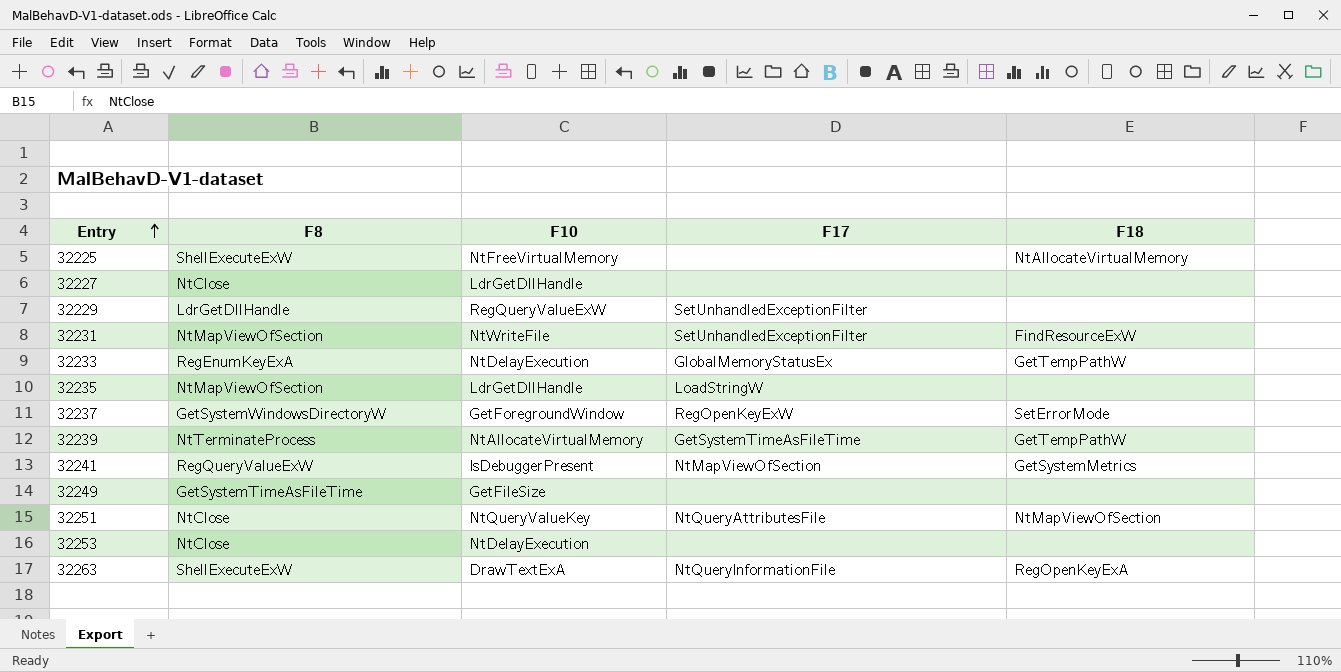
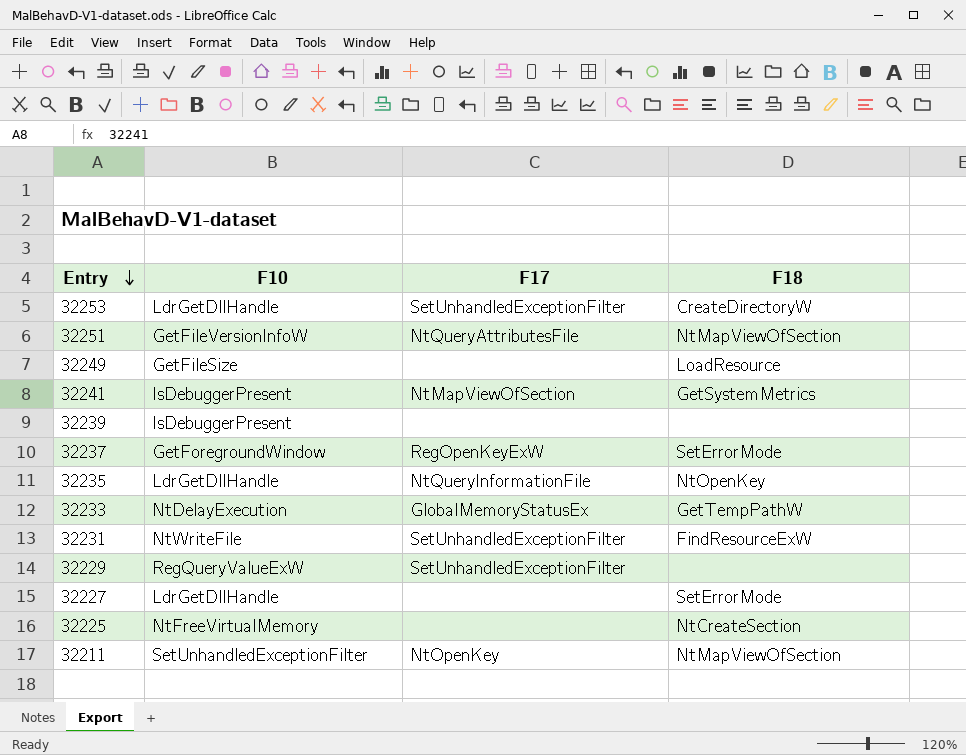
row order: Entry ascending -> Entry descending
column F8 | position: 2 -> none
row 32263: ShellExecuteExW | DrawTextExA | NtQueryInformationFile | RegOpenKeyExA -> none
32253 | F10: NtDelayExecution -> LdrGetDllHandle
32253 | F17: none -> SetUnhandledExceptionFilter
32253 | F18: none -> CreateDirectoryW
32251 | F10: NtQueryValueKey -> GetFileVersionInfoW
32249 | F18: none -> LoadResource
32239 | F10: NtAllocateVirtualMemory -> IsDebuggerPresent
32239 | F17: GetSystemTimeAsFileTime -> none
32239 | F18: GetTempPathW -> none
32235 | F17: LoadStringW -> NtQueryInformationFile
32235 | F18: none -> NtOpenKey
32227 | F18: none -> SetErrorMode
32225 | F18: NtAllocateVirtualMemory -> NtCreateSection
row 32211: none -> SetUnhandledExceptionFilter | NtOpenKey | NtMapViewOfSection

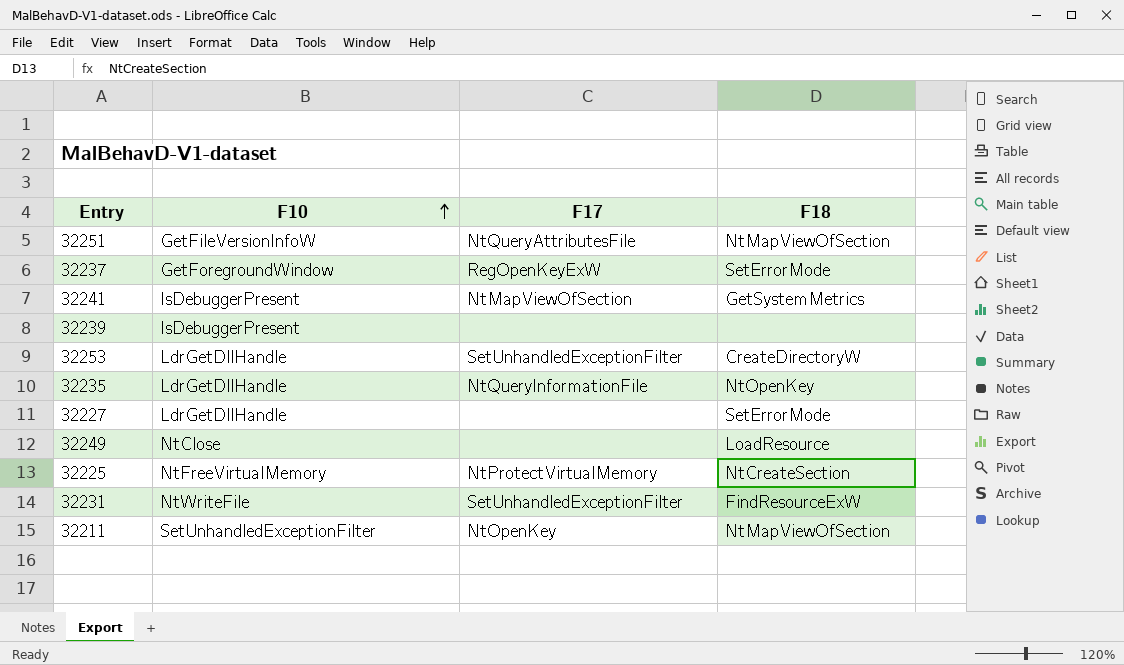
row order: Entry descending -> F10 ascending
row 32233: NtDelayExecution | GlobalMemoryStatusEx | GetTempPathW -> none
row 32229: RegQueryValueExW | SetUnhandledExceptionFilter | none -> none
32249 | F10: GetFileSize -> NtClose
32225 | F17: none -> NtProtectVirtualMemory

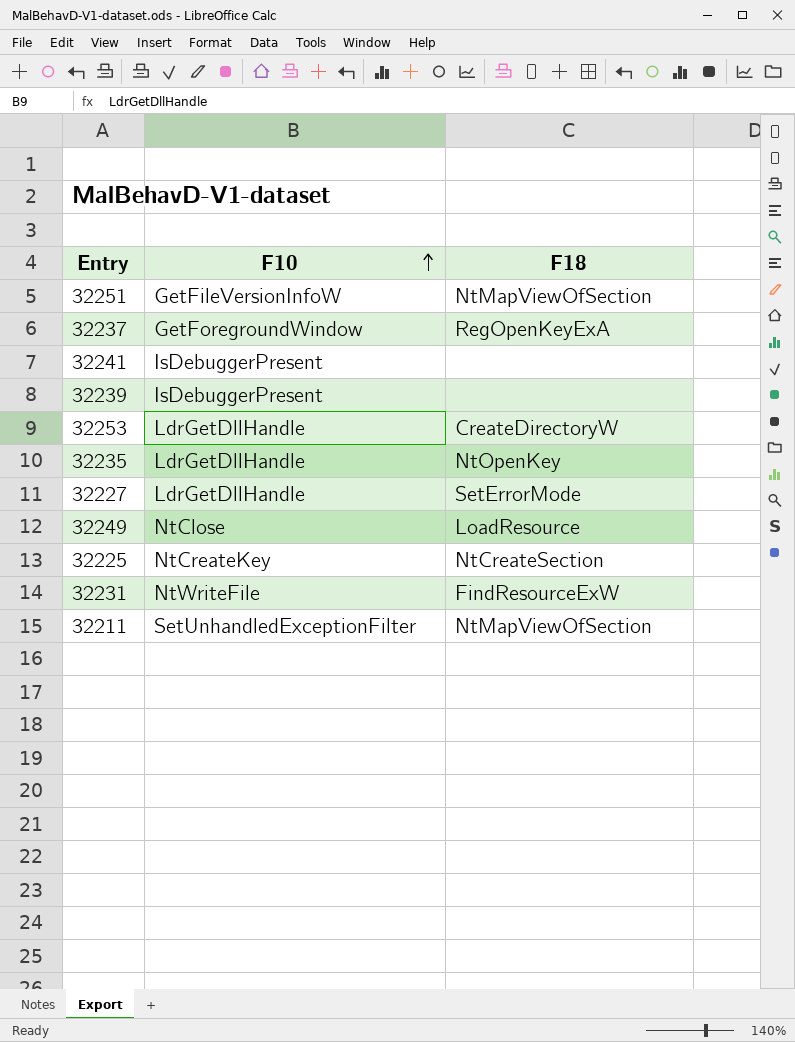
column F17 | position: 3 -> none
32237 | F18: SetErrorMode -> RegOpenKeyExA
32241 | F18: GetSystemMetrics -> none
32225 | F10: NtFreeVirtualMemory -> NtCreateKey

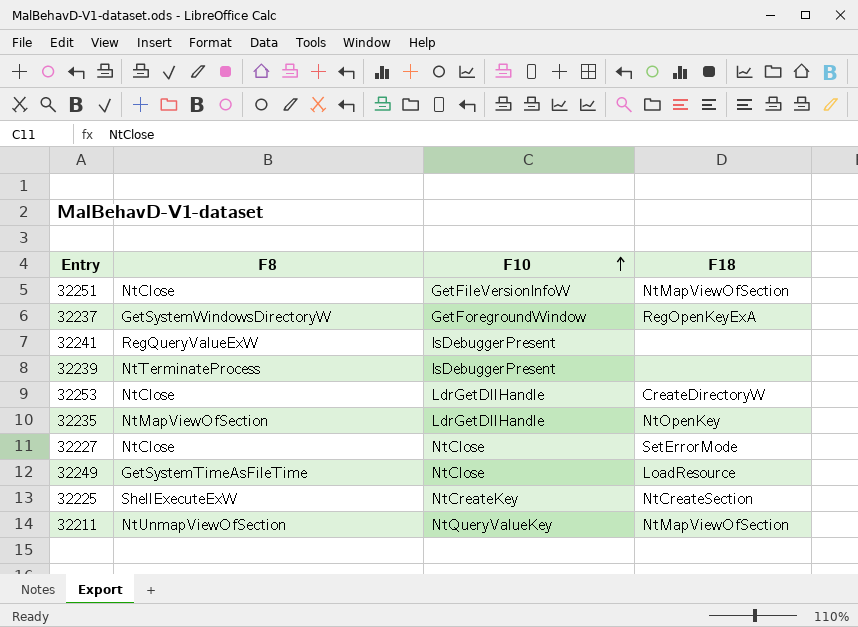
column F8 | position: none -> 2
row 32231: NtWriteFile | FindResourceExW -> none
32227 | F10: LdrGetDllHandle -> NtClose
32211 | F10: SetUnhandledExceptionFilter -> NtQueryValueKey

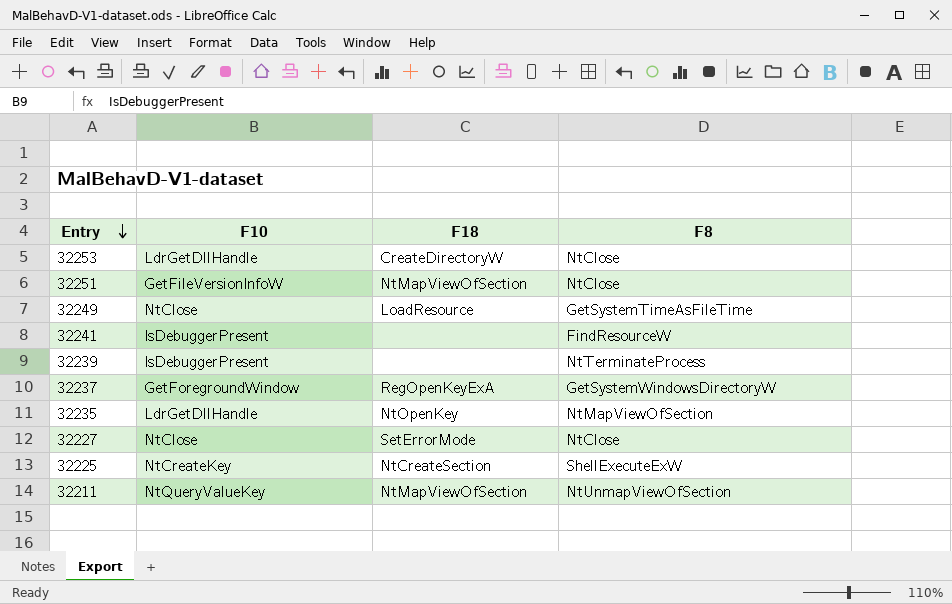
row order: F10 ascending -> Entry descending
column F8 | position: 2 -> 4
32241 | F8: RegQueryValueExW -> FindResourceW

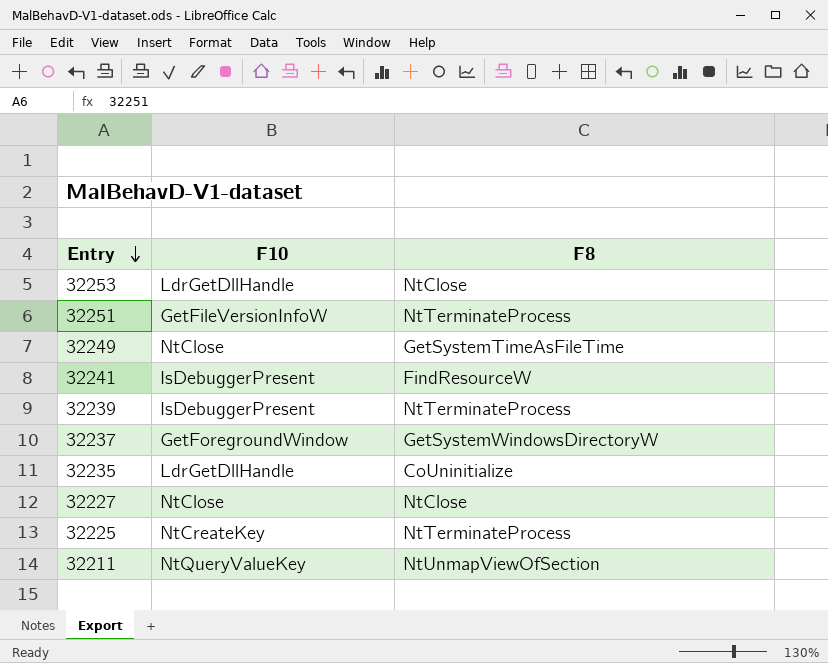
column F18 | position: 3 -> none
32251 | F8: NtClose -> NtTerminateProcess
32235 | F8: NtMapViewOfSection -> CoUninitialize
32225 | F8: ShellExecuteExW -> NtTerminateProcess

